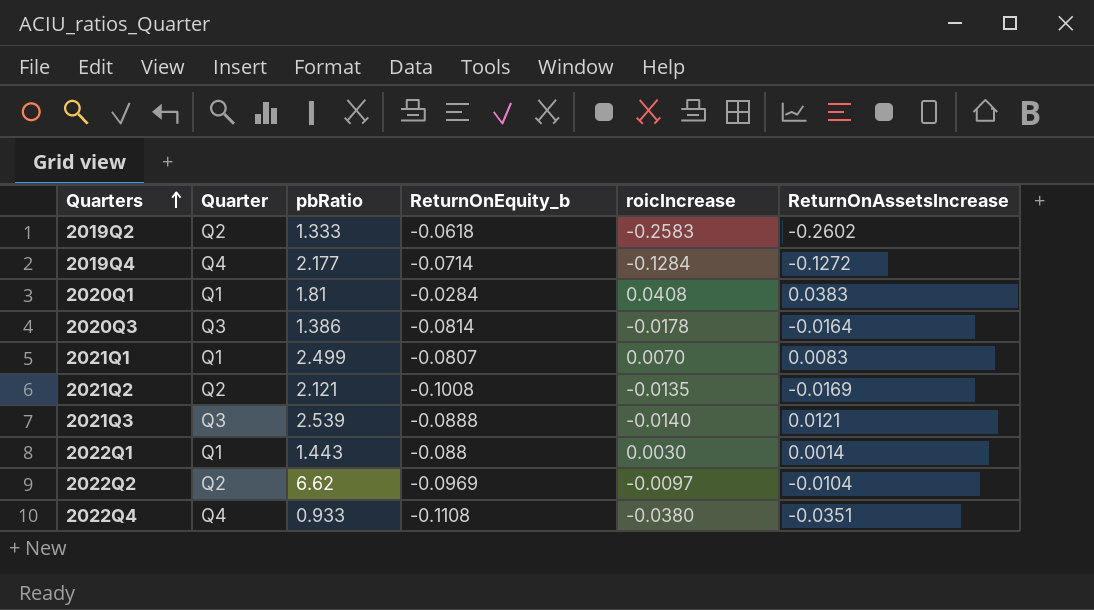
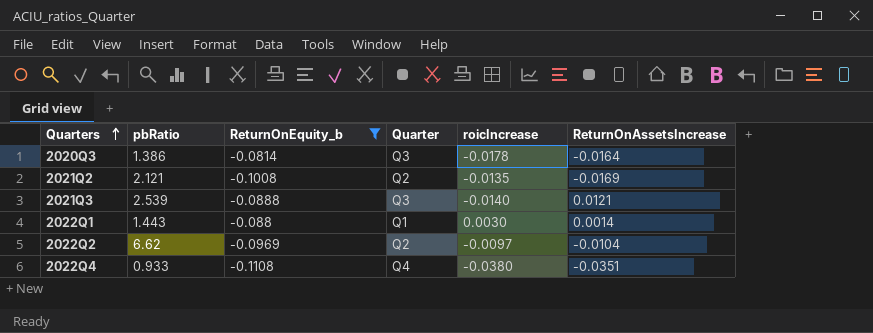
filter: none -> ReturnOnEquity_b <= -0.0814
column Quarter | position: 2 -> 4

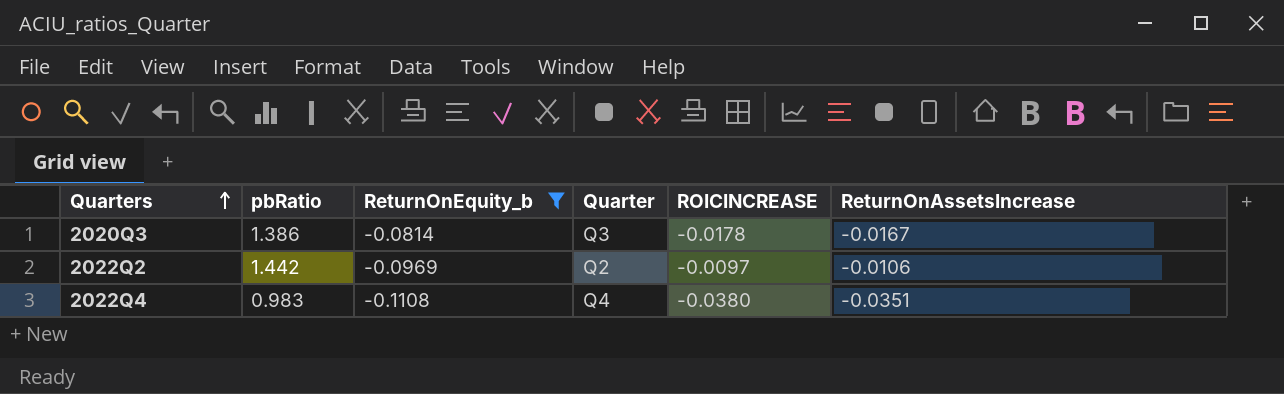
column name: roicIncrease -> ROICINCREASE
row 2021Q2: 2.121 | -0.1008 | Q2 | -0.0135 | -0.0169 -> none
row 2021Q3: 2.539 | -0.0888 | Q3 | -0.0140 | 0.0121 -> none
row 2022Q1: 1.443 | -0.088 | Q1 | 0.0030 | 0.0014 -> none
2020Q3 | ReturnOnAssetsIncrease: -0.0164 -> -0.0167
2022Q2 | pbRatio: 6.62 -> 1.442
2022Q2 | ReturnOnAssetsIncrease: -0.0104 -> -0.0106
2022Q4 | pbRatio: 0.933 -> 0.983

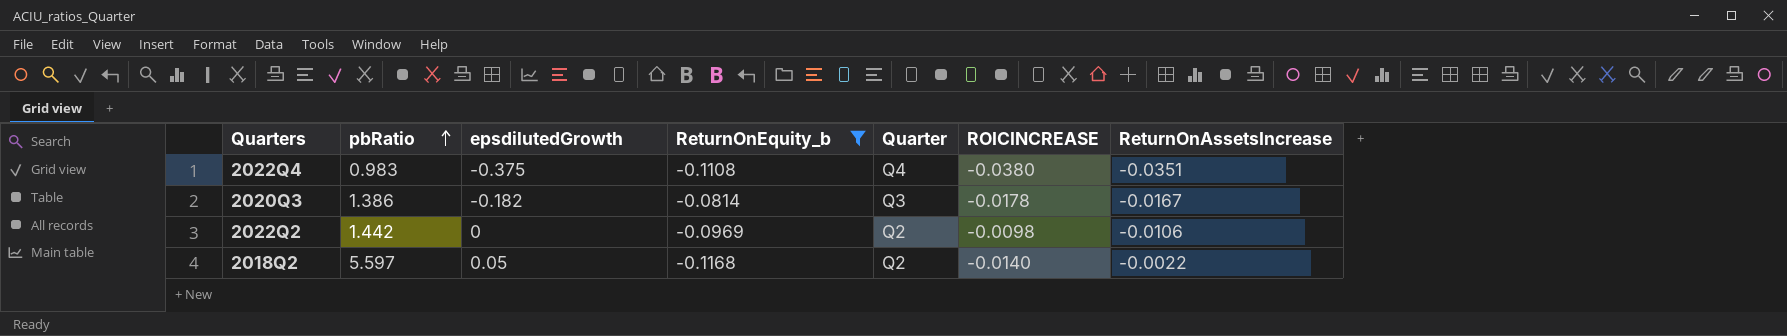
row order: Quarters ascending -> pbRatio ascending
column epsdilutedGrowth | position: none -> 3
2022Q2 | ROICINCREASE: -0.0097 -> -0.0098
row 2018Q2: none -> 5.597 | 0.05 | -0.1168 | Q2 | -0.0140 | -0.0022

